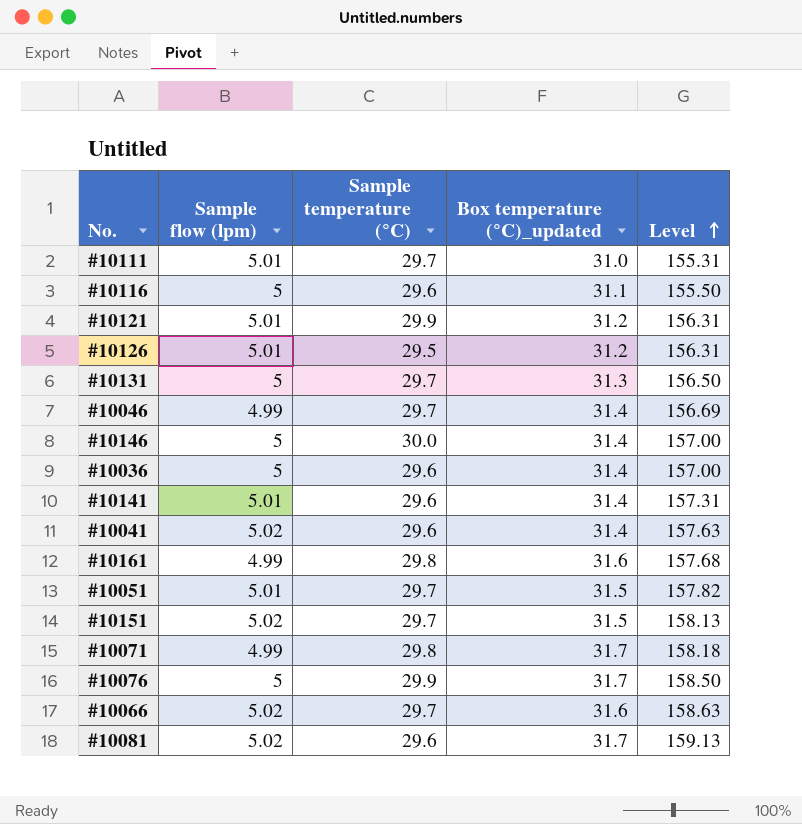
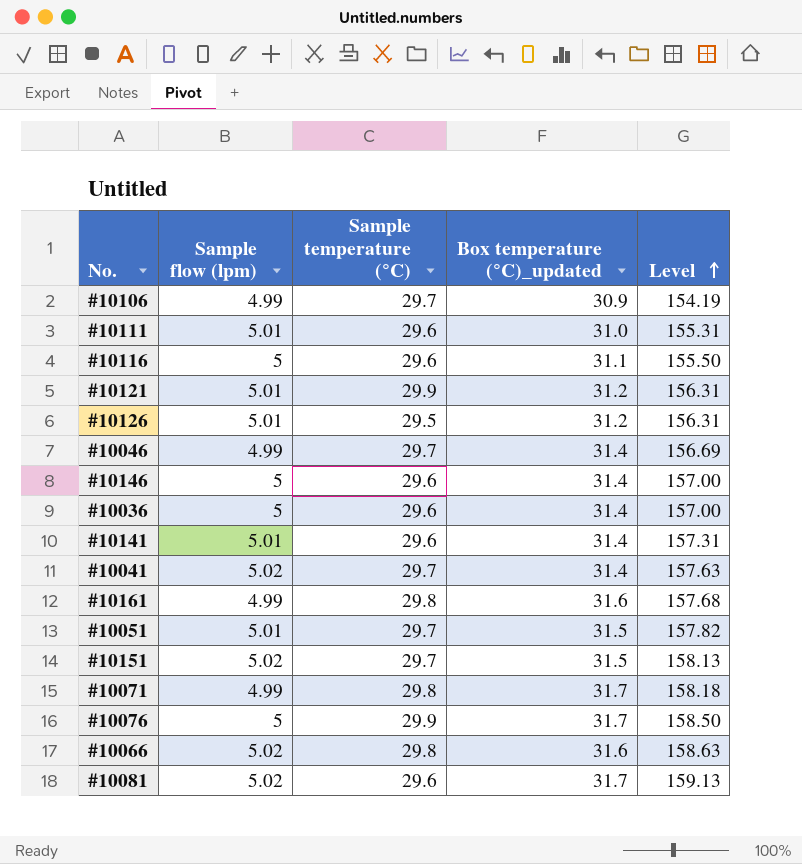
row #10131: 5 | 29.7 | 31.3 | 156.50 -> none
row #10106: none -> 4.99 | 29.7 | 30.9 | 154.19
#10111 | Sample temperature (°C): 29.7 -> 29.6
#10146 | Sample temperature (°C): 30.0 -> 29.6
#10041 | Sample temperature (°C): 29.6 -> 29.7
#10066 | Sample temperature (°C): 29.7 -> 29.8

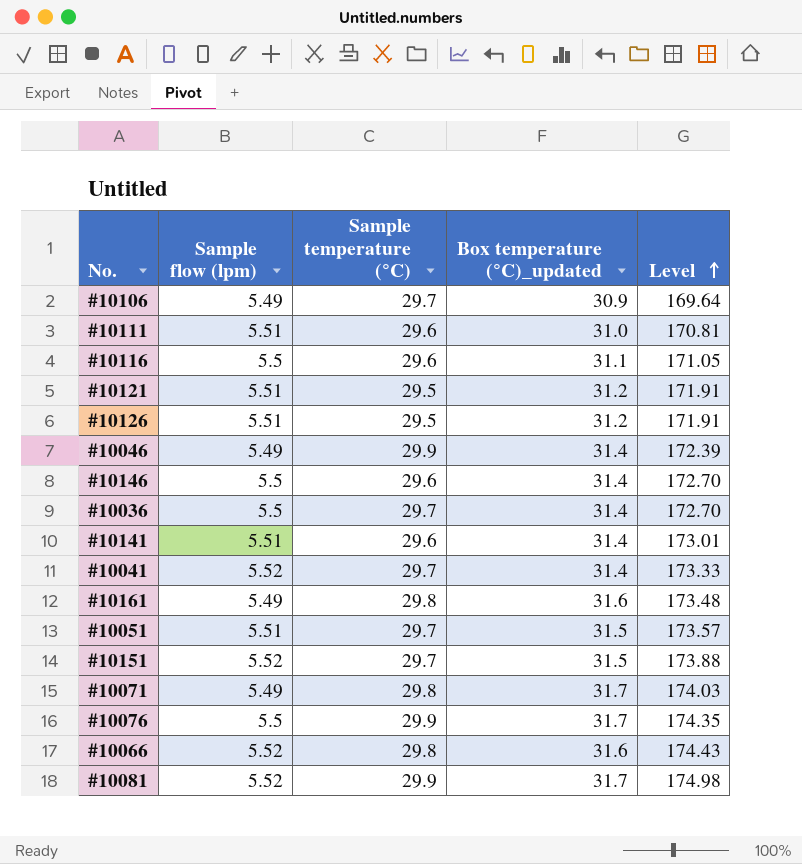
#10106 | Sample flow (lpm): 4.99 -> 5.49
#10106 | Level: 154.19 -> 169.64
#10111 | Sample flow (lpm): 5.01 -> 5.51
#10111 | Level: 155.31 -> 170.81
#10116 | Sample flow (lpm): 5 -> 5.5
#10116 | Level: 155.50 -> 171.05
#10121 | Sample flow (lpm): 5.01 -> 5.51
#10121 | Sample temperature (°C): 29.9 -> 29.5
#10121 | Level: 156.31 -> 171.91
#10126 | Sample flow (lpm): 5.01 -> 5.51
#10126 | Level: 156.31 -> 171.91
#10046 | Sample flow (lpm): 4.99 -> 5.49
#10046 | Sample temperature (°C): 29.7 -> 29.9
#10046 | Level: 156.69 -> 172.39
#10146 | Sample flow (lpm): 5 -> 5.5
#10146 | Level: 157.00 -> 172.70
#10036 | Sample flow (lpm): 5 -> 5.5
#10036 | Sample temperature (°C): 29.6 -> 29.7
#10036 | Level: 157.00 -> 172.70
#10141 | Sample flow (lpm): 5.01 -> 5.51
#10141 | Level: 157.31 -> 173.01
#10041 | Sample flow (lpm): 5.02 -> 5.52
#10041 | Level: 157.63 -> 173.33
#10161 | Sample flow (lpm): 4.99 -> 5.49
#10161 | Level: 157.68 -> 173.48
#10051 | Sample flow (lpm): 5.01 -> 5.51
#10051 | Level: 157.82 -> 173.57
#10151 | Sample flow (lpm): 5.02 -> 5.52
#10151 | Level: 158.13 -> 173.88
#10071 | Sample flow (lpm): 4.99 -> 5.49
#10071 | Level: 158.18 -> 174.03
#10076 | Sample flow (lpm): 5 -> 5.5
#10076 | Level: 158.50 -> 174.35
#10066 | Sample flow (lpm): 5.02 -> 5.52
#10066 | Level: 158.63 -> 174.43
#10081 | Sample flow (lpm): 5.02 -> 5.52
#10081 | Sample temperature (°C): 29.6 -> 29.9
#10081 | Level: 159.13 -> 174.98

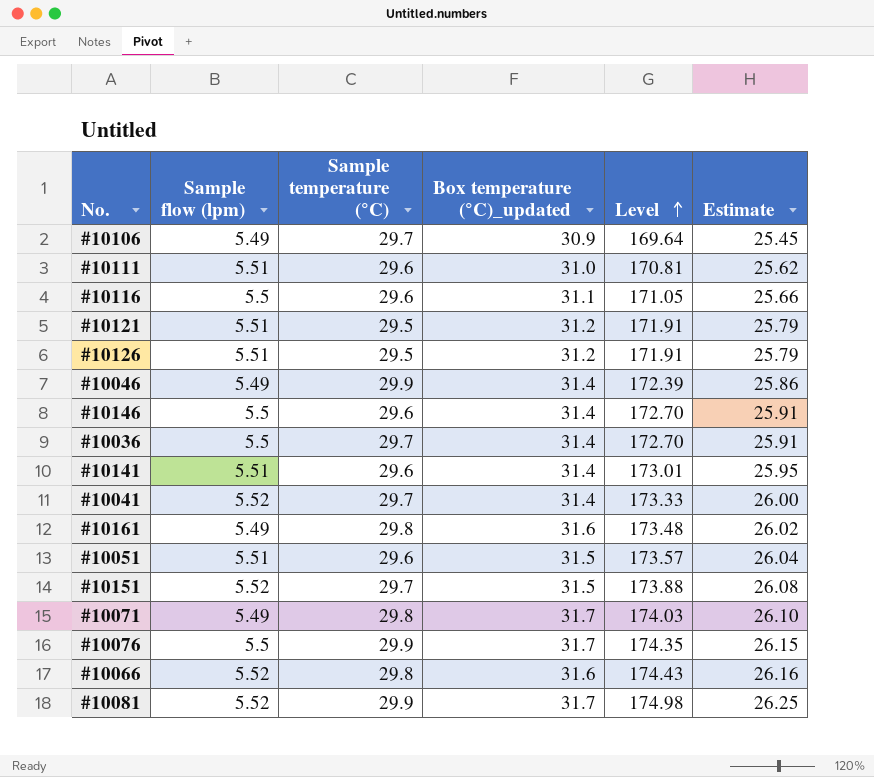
column Estimate | formula: none -> [Level] * 0.15
#10051 | Sample temperature (°C): 29.7 -> 29.6

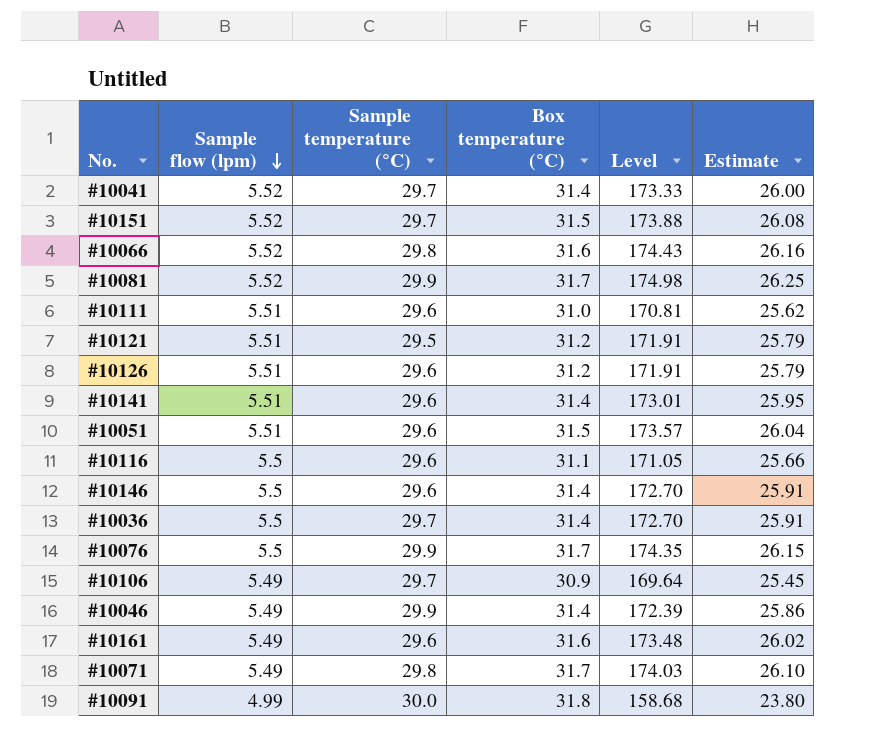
row order: Level ascending -> Sample flow (lpm) descending
column name: Box temperature (°C)_updated -> Box temperature (°C)
#10126 | Sample temperature (°C): 29.5 -> 29.6
#10161 | Sample temperature (°C): 29.8 -> 29.6
row #10091: none -> 4.99 | 30.0 | 31.8 | 158.68 | 23.80

